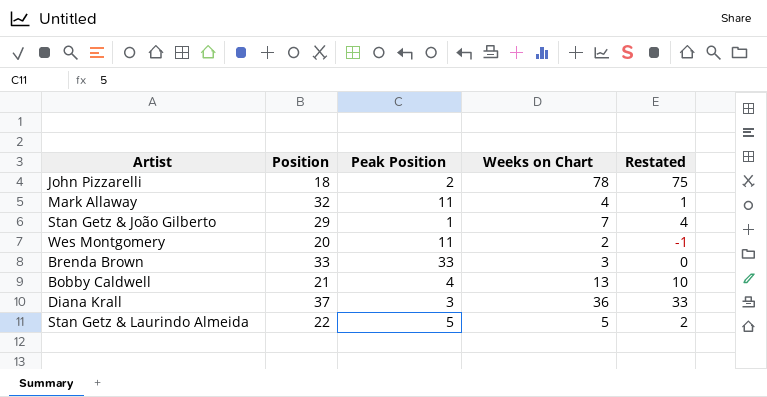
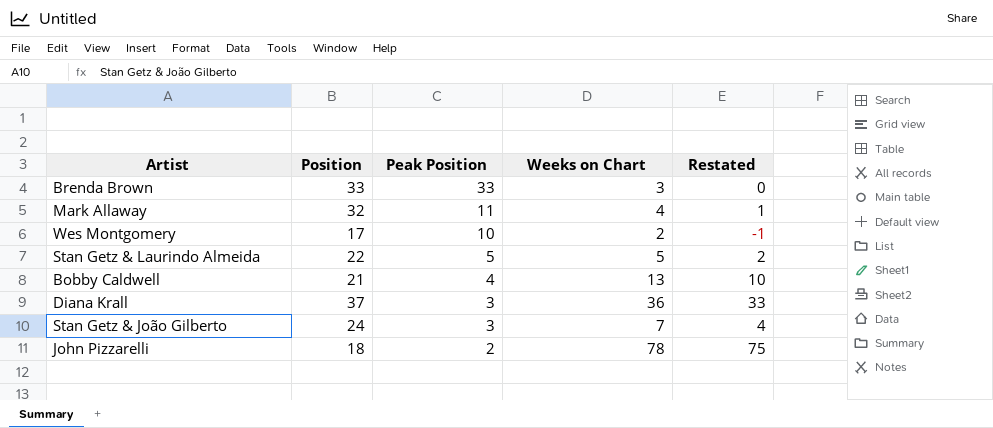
row order: none -> Peak Position descending
Wes Montgomery | Position: 20 -> 17
Wes Montgomery | Peak Position: 11 -> 10
Stan Getz & João Gilberto | Position: 29 -> 24
Stan Getz & João Gilberto | Peak Position: 1 -> 3

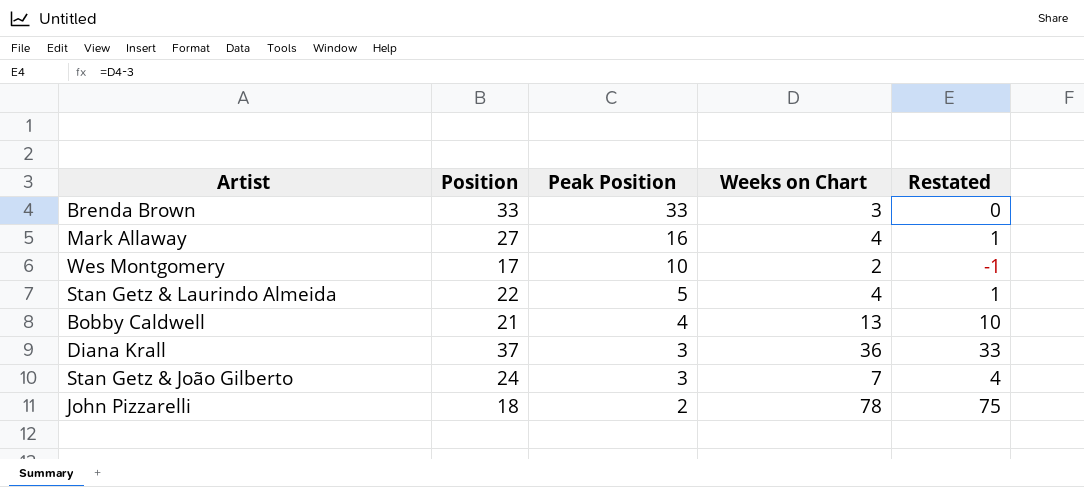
Mark Allaway | Position: 32 -> 27
Mark Allaway | Peak Position: 11 -> 16
Stan Getz & Laurindo Almeida | Weeks on Chart: 5 -> 4
Stan Getz & Laurindo Almeida | Restated: 2 -> 1

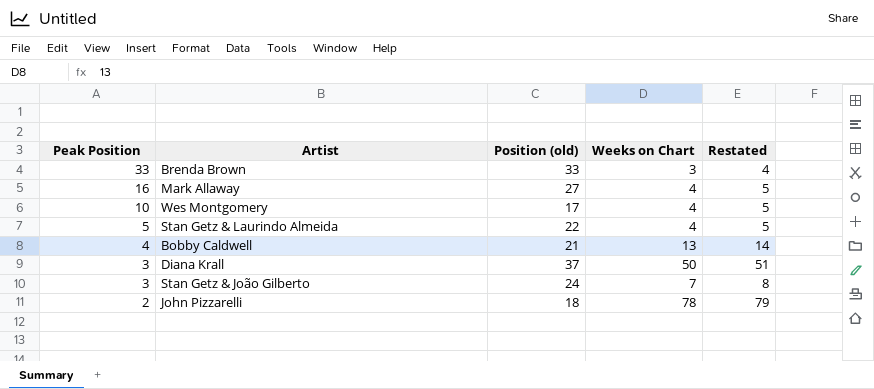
column Peak Position | position: 3 -> 1
column name: Position -> Position (old)
column Restated | formula: [Weeks on Chart] - 3 -> [Weeks on Chart] + 1
Wes Montgomery | Weeks on Chart: 2 -> 4
Diana Krall | Weeks on Chart: 36 -> 50

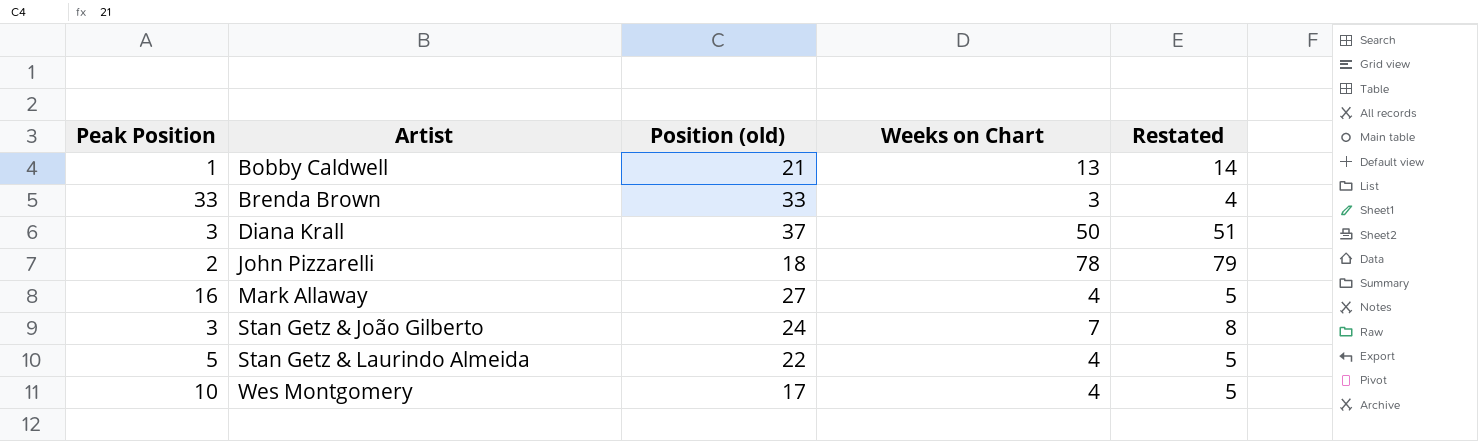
row order: Peak Position descending -> Artist ascending
Bobby Caldwell | Peak Position: 4 -> 1

